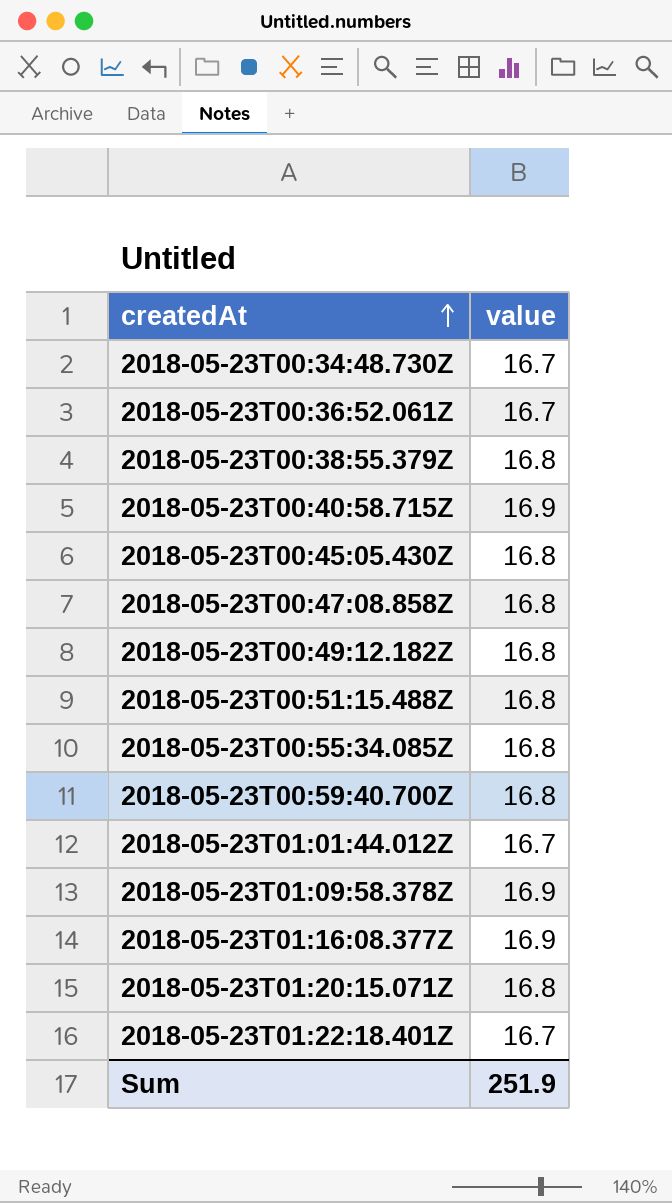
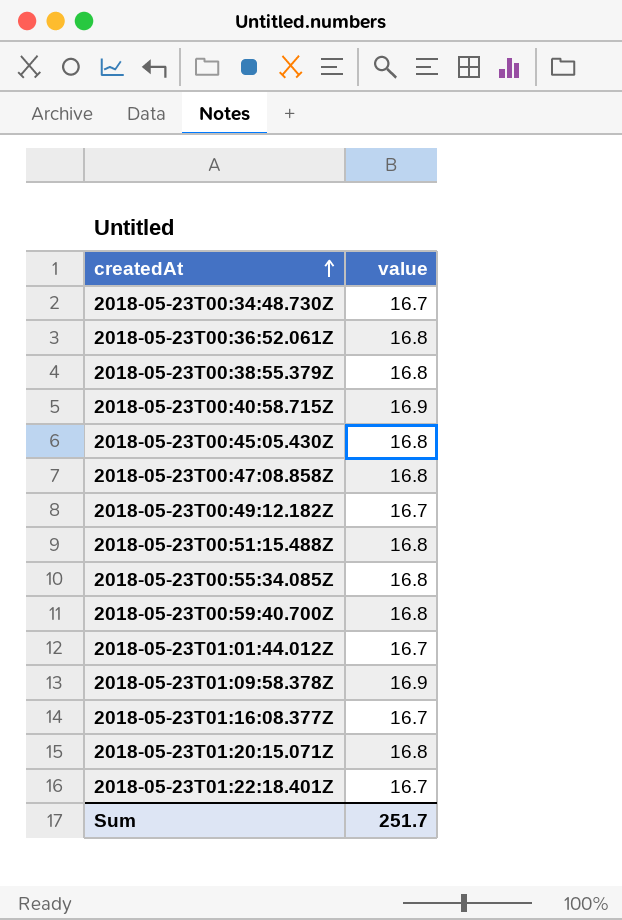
2018-05-23T00:36:52.061Z | value: 16.7 -> 16.8
2018-05-23T00:49:12.182Z | value: 16.8 -> 16.7
2018-05-23T01:16:08.377Z | value: 16.9 -> 16.7
Sum | value: 251.9 -> 251.7

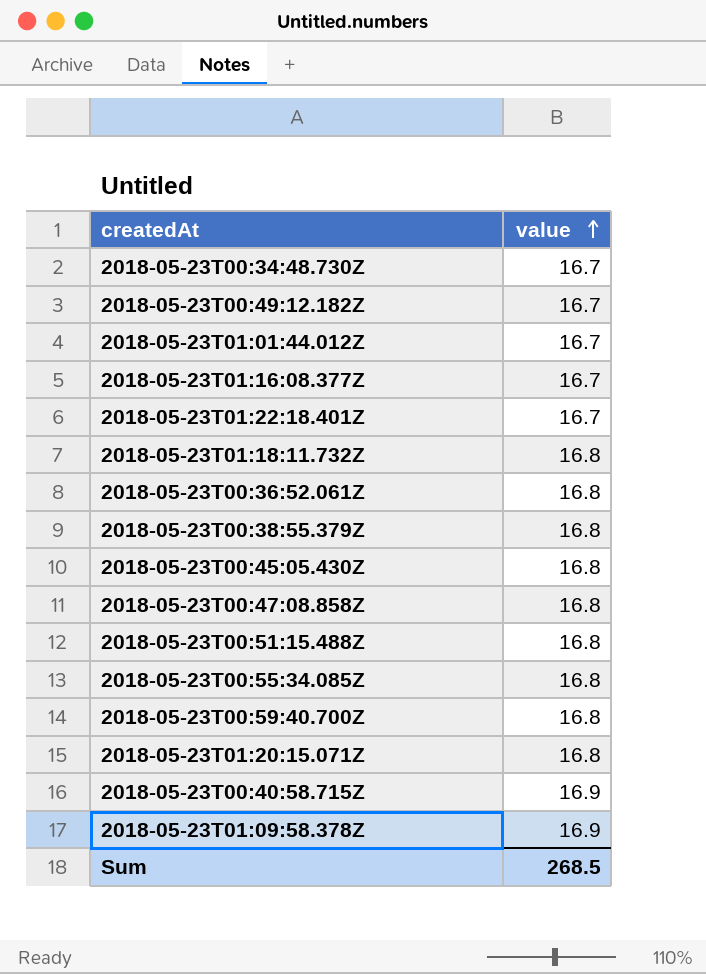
row order: createdAt ascending -> value ascending
row 2018-05-23T01:18:11.732Z: none -> 16.8
Sum | value: 251.7 -> 268.5

